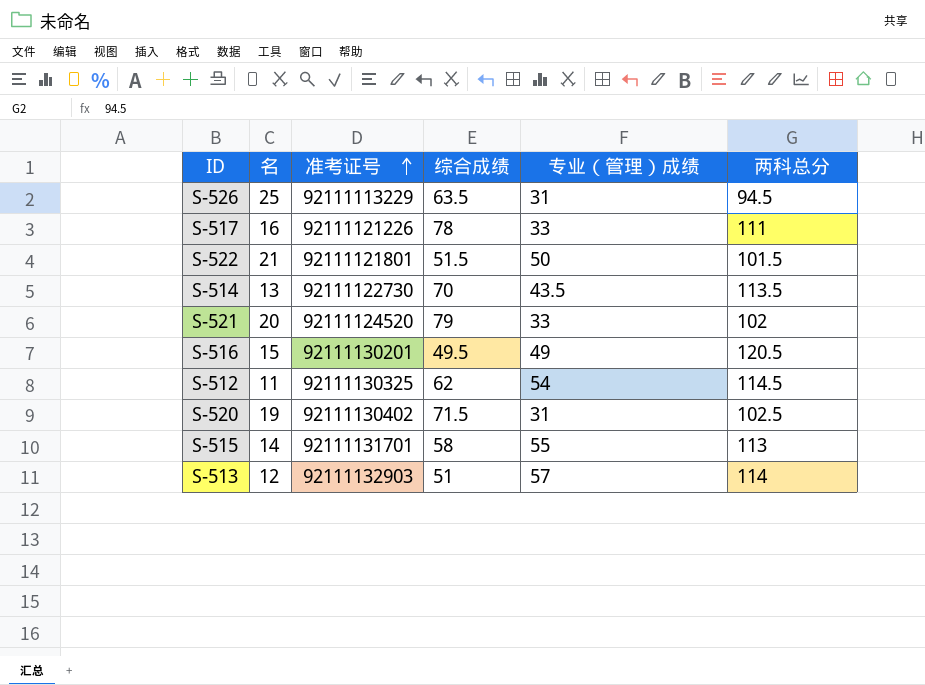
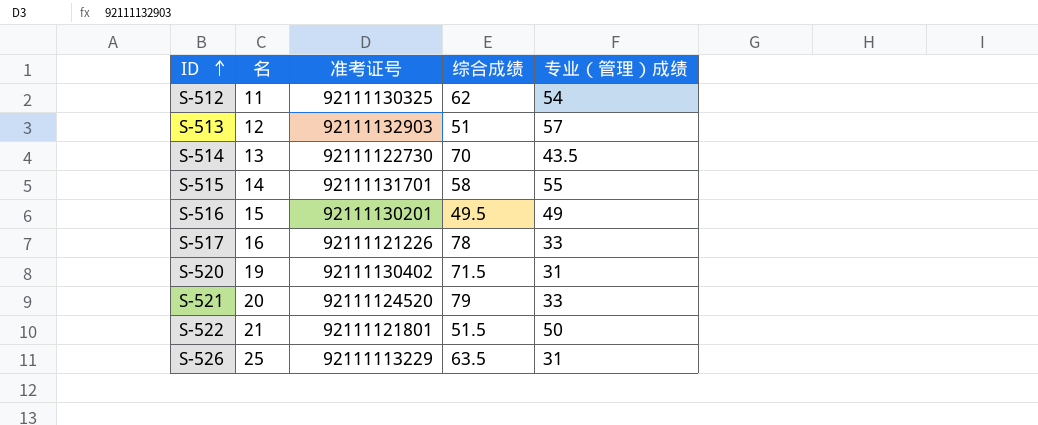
row order: 准考证号 ascending -> ID ascending
column 两科总分 | position: 6 -> none

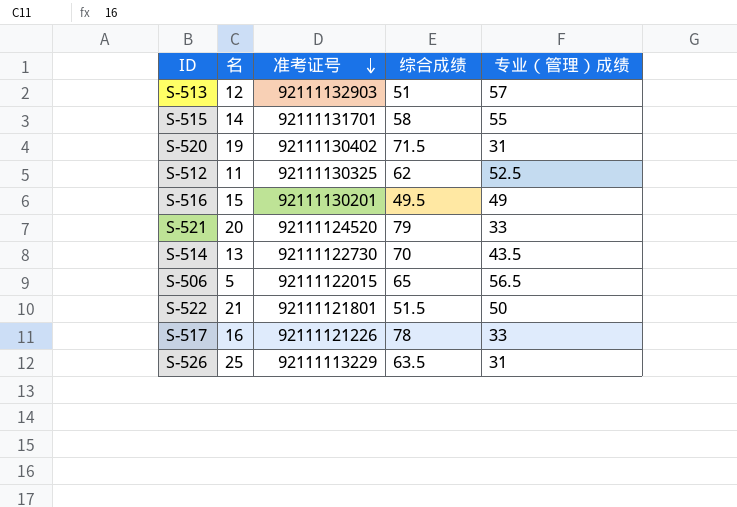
row order: ID ascending -> 准考证号 descending
S-512 | 专业（管理）成绩: 54 -> 52.5
row S-506: none -> 5 | 92111122015 | 65 | 56.5

